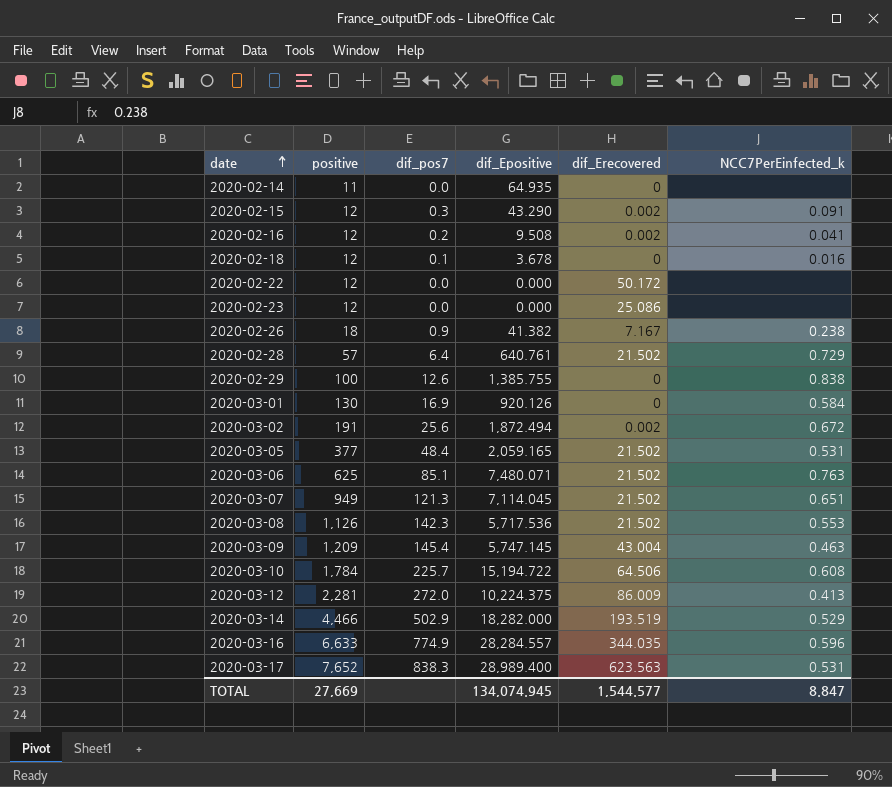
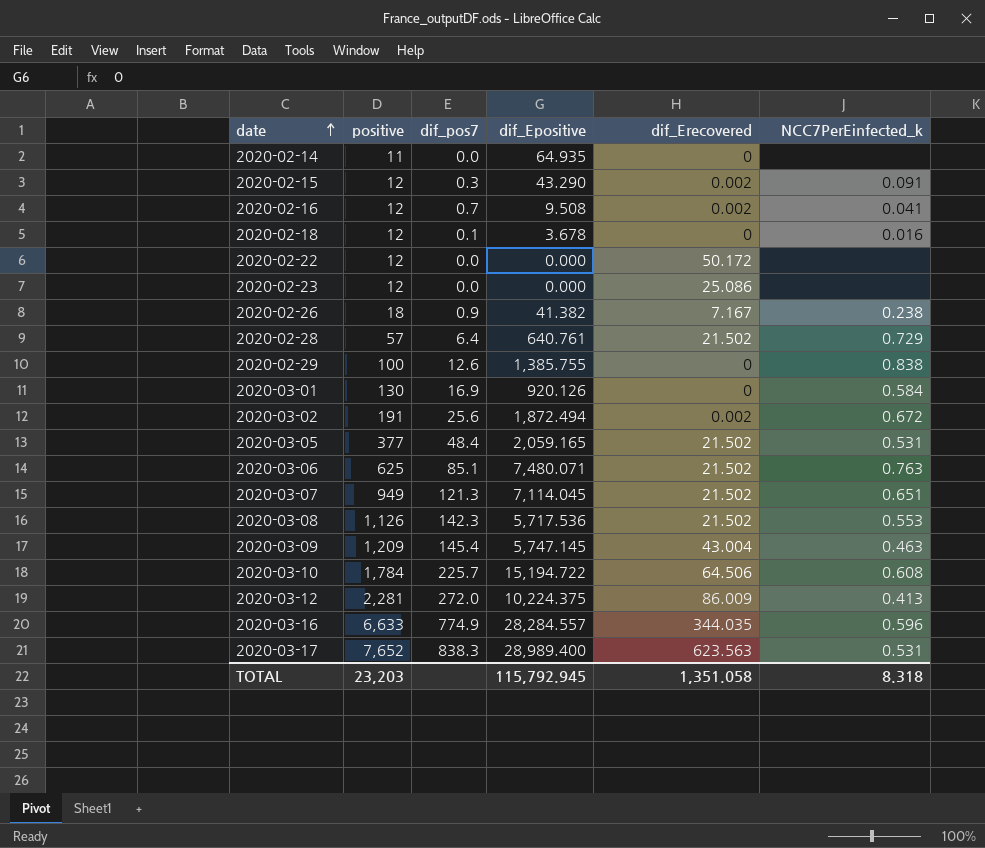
row 2020-03-14: 4,466 | 502.9 | 18,282.000 | 193.519 | 0.529 -> none
2020-02-16 | dif_pos7: 0.2 -> 0.7
TOTAL | positive: 27,669 -> 23,203
TOTAL | dif_Epositive: 134,074.945 -> 115,792.945
TOTAL | dif_Erecovered: 1,544.577 -> 1,351.058
TOTAL | NCC7PerEinfected_k: 8.847 -> 8.318

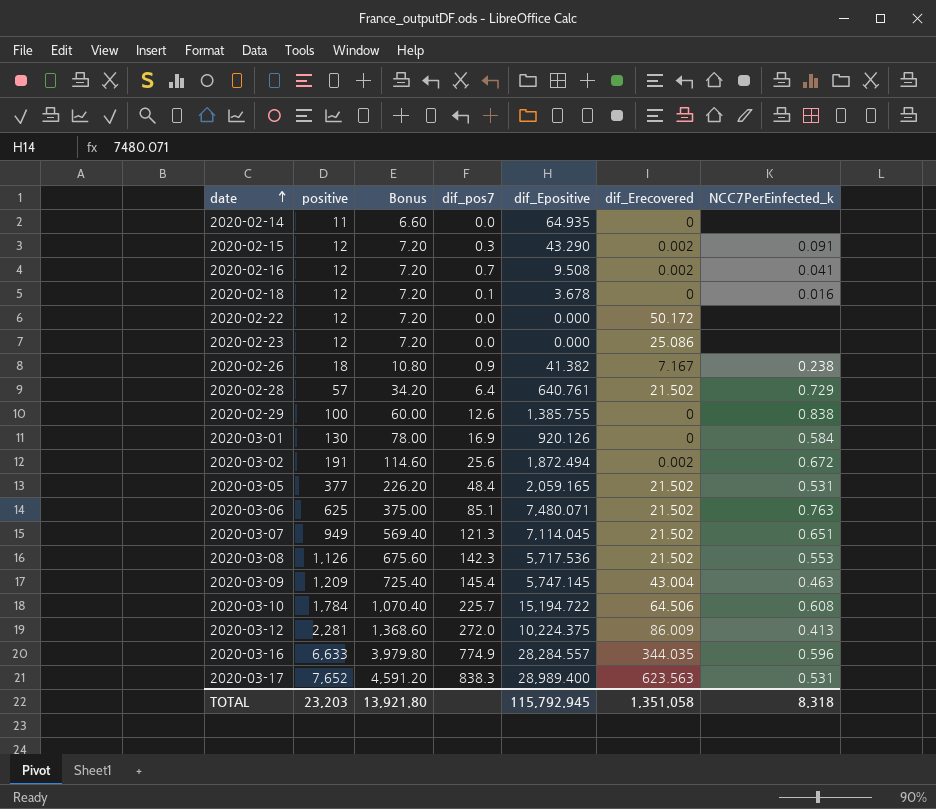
column Bonus | formula: none -> [positive] * 0.6

